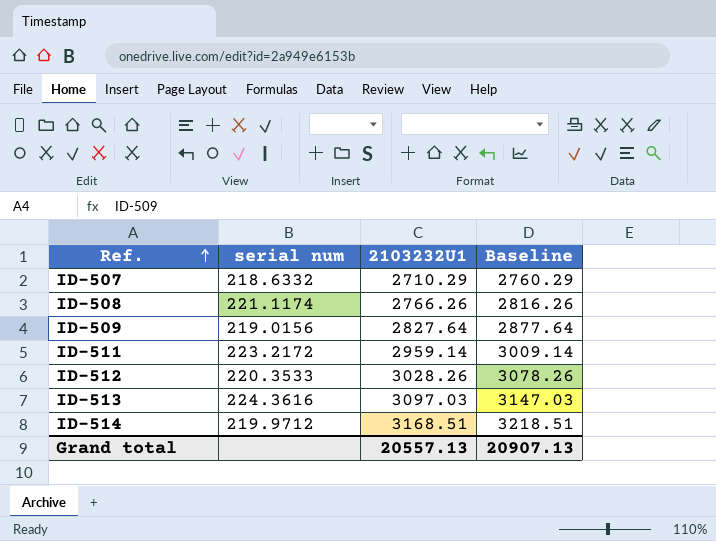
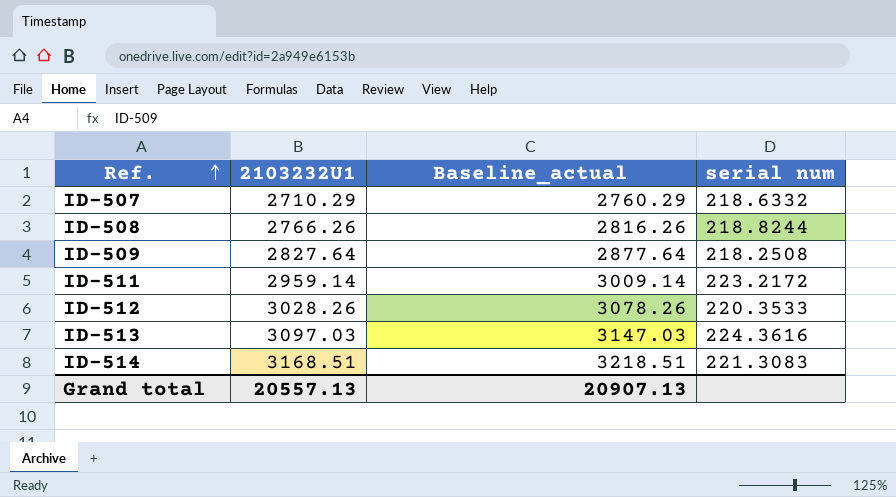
column name: Baseline -> Baseline_actual
column serial num | position: 2 -> 4
ID-508 | serial num: 221.1174 -> 218.8244
ID-509 | serial num: 219.0156 -> 218.2508
ID-514 | serial num: 219.9712 -> 221.3083

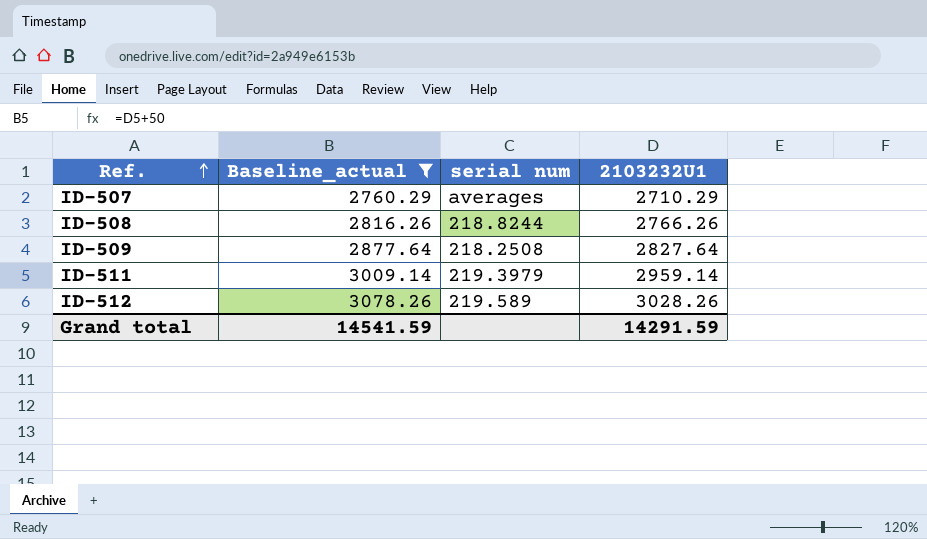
filter: none -> Baseline_actual <= 3078.26
column 2103232U1 | position: 2 -> 4
ID-507 | serial num: 218.6332 -> averages
ID-511 | serial num: 223.2172 -> 219.3979
ID-512 | serial num: 220.3533 -> 219.589
Grand total | Baseline_actual: 20907.13 -> 14541.59
Grand total | 2103232U1: 20557.13 -> 14291.59

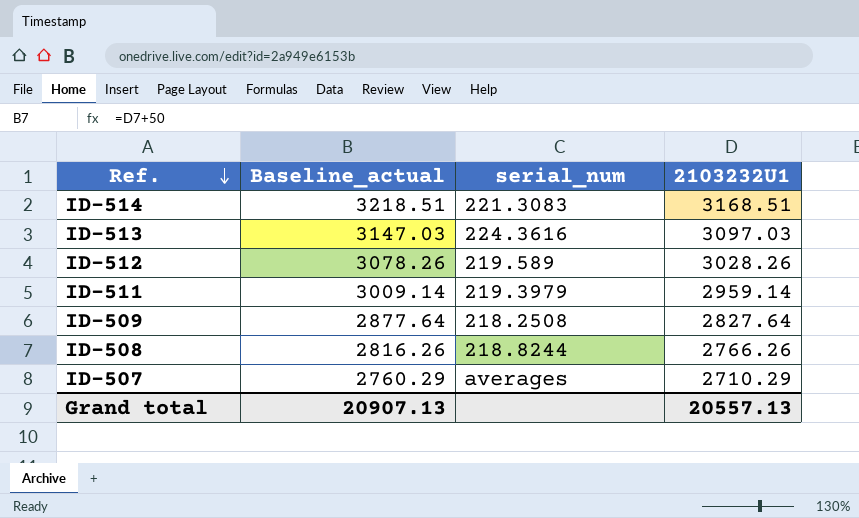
filter: Baseline_actual <= 3078.26 -> none
row order: Ref. ascending -> Ref. descending
column name: serial num -> serial_num
Grand total | Baseline_actual: 14541.59 -> 20907.13
Grand total | 2103232U1: 14291.59 -> 20557.13

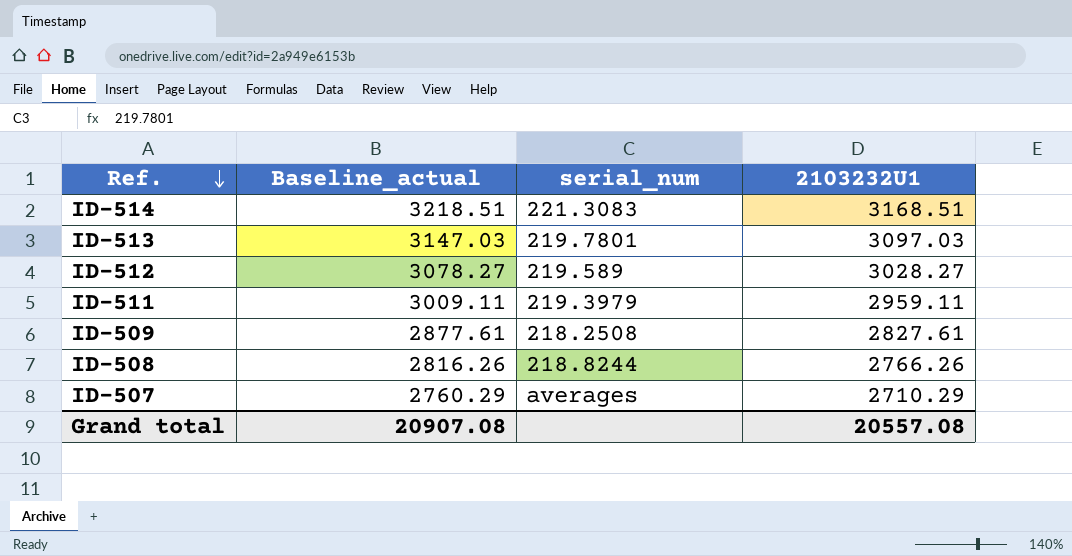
ID-513 | serial_num: 224.3616 -> 219.7801
ID-512 | Baseline_actual: 3078.26 -> 3078.27
ID-512 | 2103232U1: 3028.26 -> 3028.27
ID-511 | Baseline_actual: 3009.14 -> 3009.11
ID-511 | 2103232U1: 2959.14 -> 2959.11
ID-509 | Baseline_actual: 2877.64 -> 2877.61
ID-509 | 2103232U1: 2827.64 -> 2827.61
Grand total | Baseline_actual: 20907.13 -> 20907.08
Grand total | 2103232U1: 20557.13 -> 20557.08

